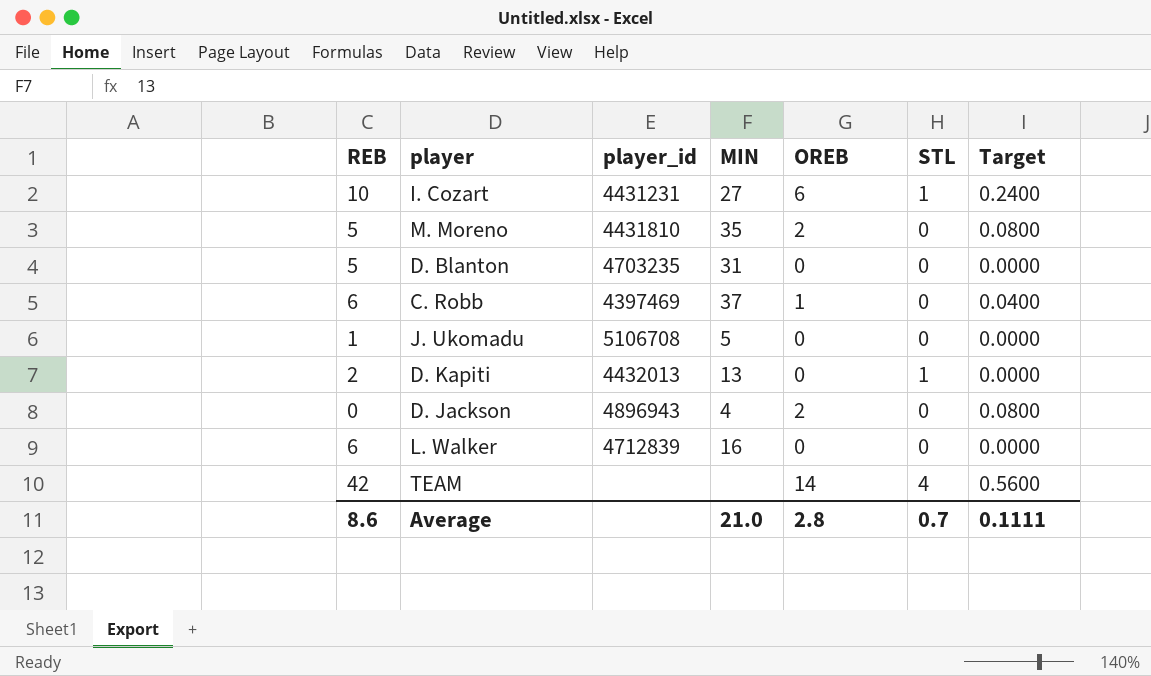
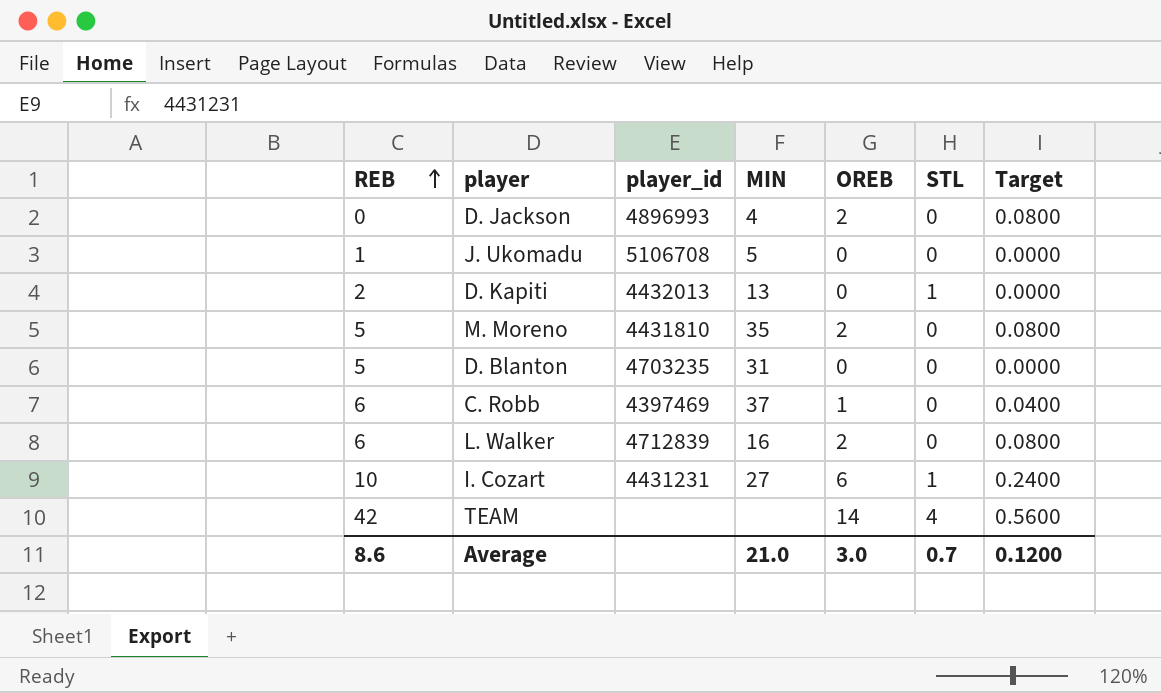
row order: none -> REB ascending
D. Jackson | player_id: 4896943 -> 4896993
L. Walker | OREB: 0 -> 2
L. Walker | Target: 0.0000 -> 0.0800
Average | OREB: 2.8 -> 3.0
Average | Target: 0.1111 -> 0.1200

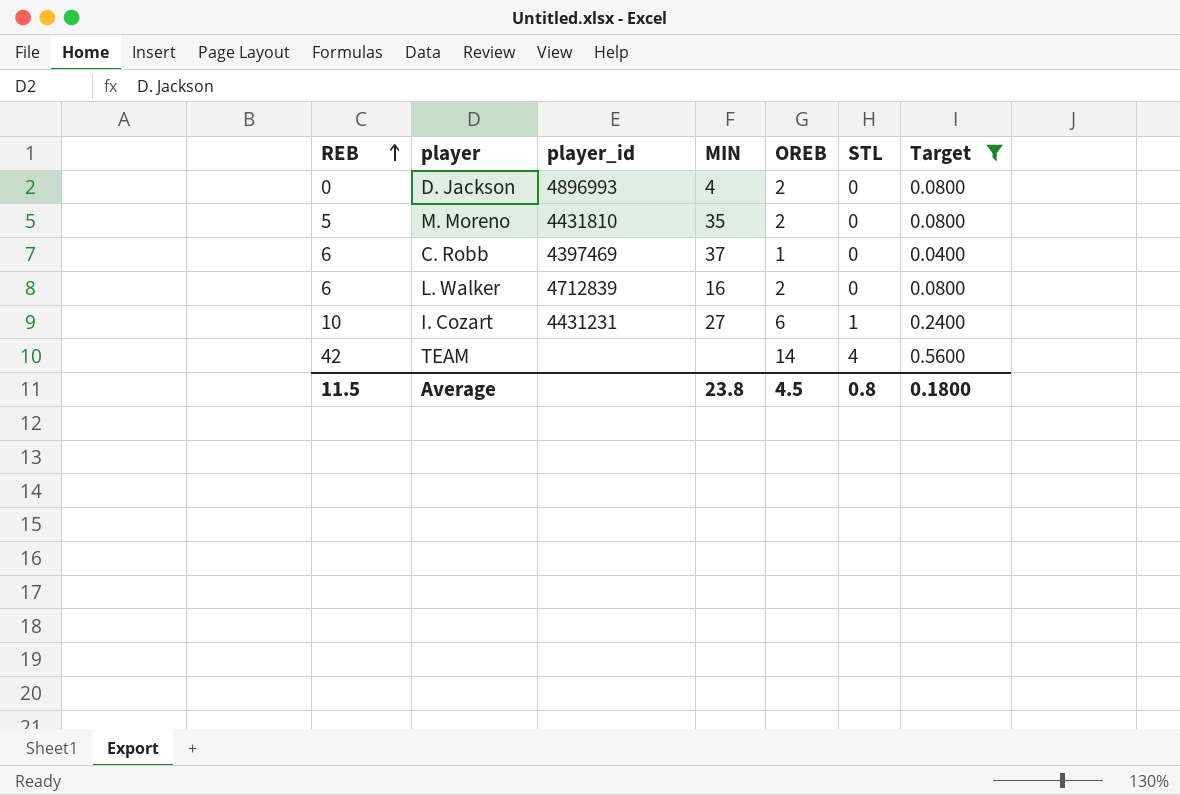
filter: none -> Target != 0.0000
Average | REB: 8.6 -> 11.5
Average | MIN: 21.0 -> 23.8
Average | OREB: 3.0 -> 4.5
Average | STL: 0.7 -> 0.8
Average | Target: 0.1200 -> 0.1800

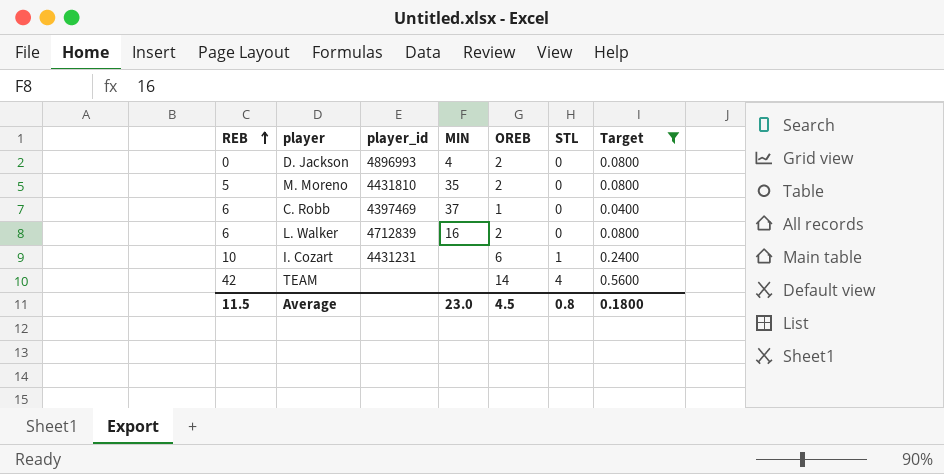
I. Cozart | MIN: 27 -> none
Average | MIN: 23.8 -> 23.0

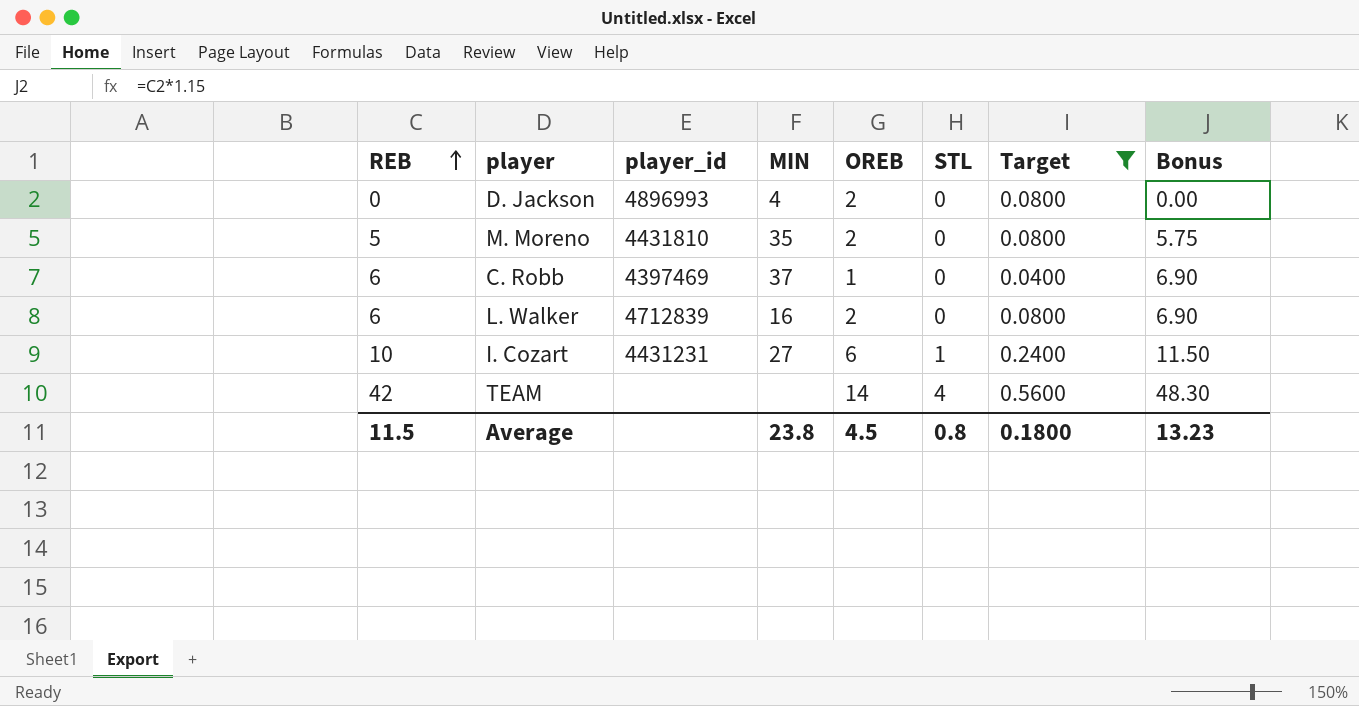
column Bonus | formula: none -> [REB] * 1.15
I. Cozart | MIN: none -> 27
Average | MIN: 23.0 -> 23.8

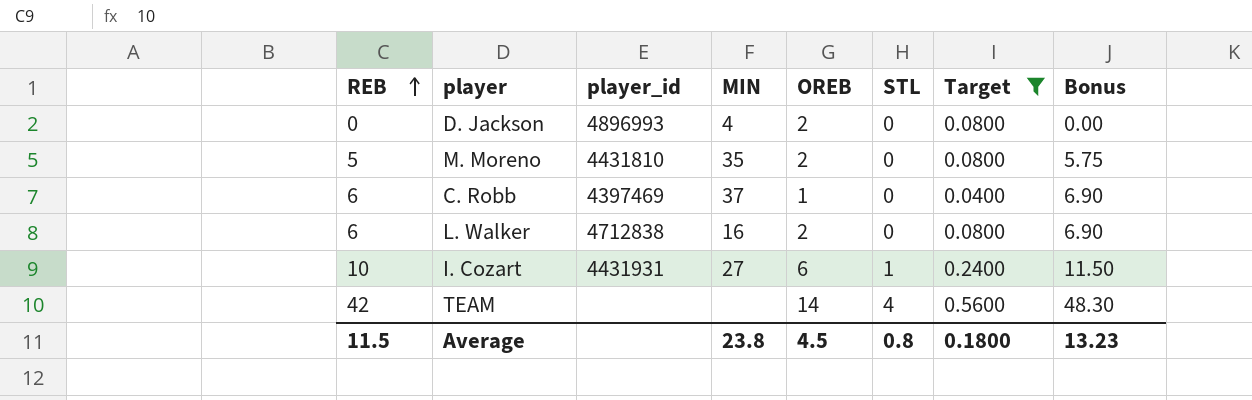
L. Walker | player_id: 4712839 -> 4712838
I. Cozart | player_id: 4431231 -> 4431931

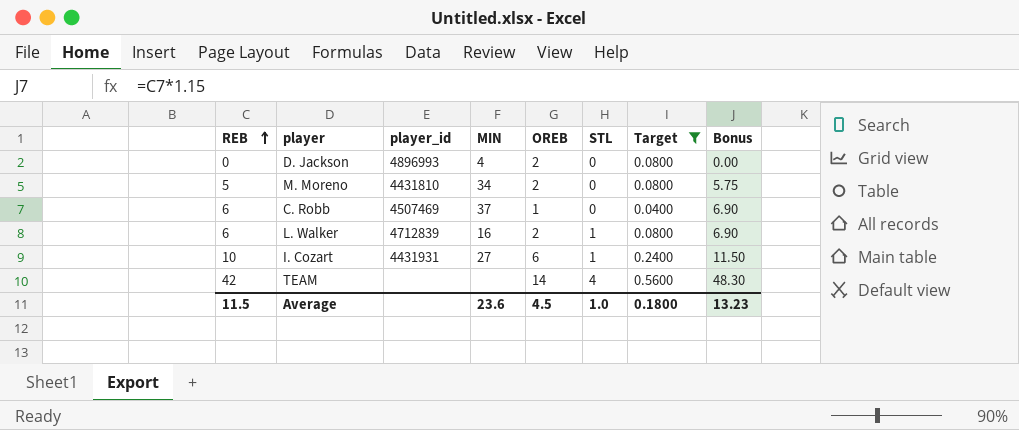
M. Moreno | MIN: 35 -> 34
C. Robb | player_id: 4397469 -> 4507469
L. Walker | player_id: 4712838 -> 4712839
L. Walker | STL: 0 -> 1
Average | MIN: 23.8 -> 23.6
Average | STL: 0.8 -> 1.0

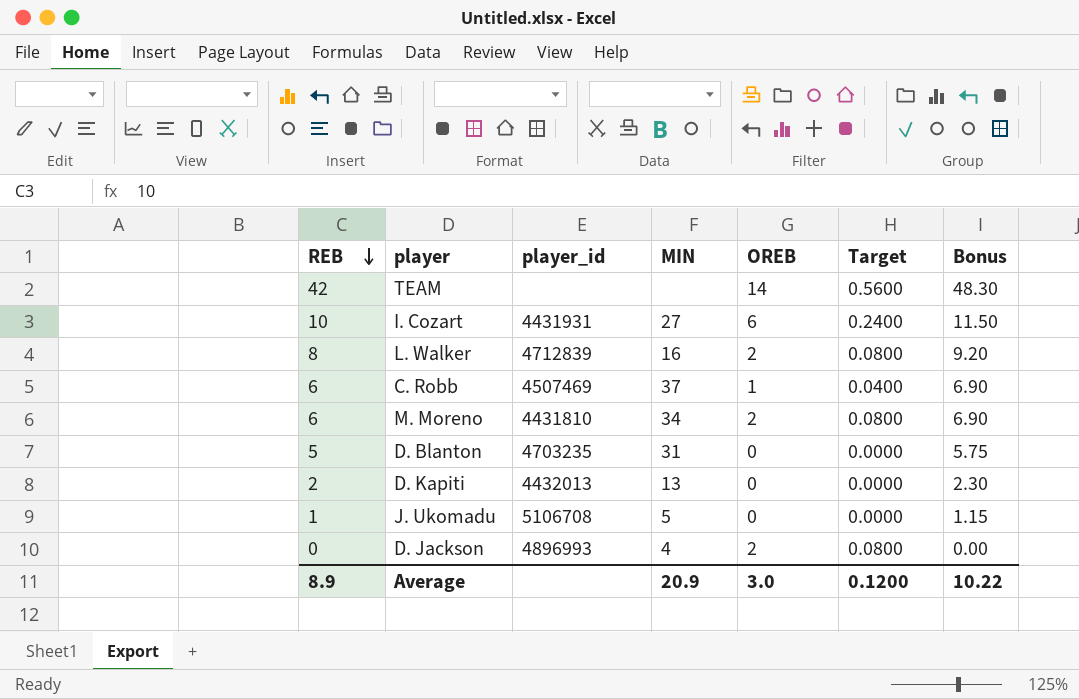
filter: Target != 0.0000 -> none
row order: REB ascending -> REB descending
column STL | position: 6 -> none
L. Walker | REB: 6 -> 8
L. Walker | Bonus: 6.90 -> 9.20
M. Moreno | REB: 5 -> 6
M. Moreno | Bonus: 5.75 -> 6.90
Average | REB: 11.5 -> 8.9
Average | MIN: 23.6 -> 20.9
Average | OREB: 4.5 -> 3.0
Average | Target: 0.1800 -> 0.1200
Average | Bonus: 13.23 -> 10.22

